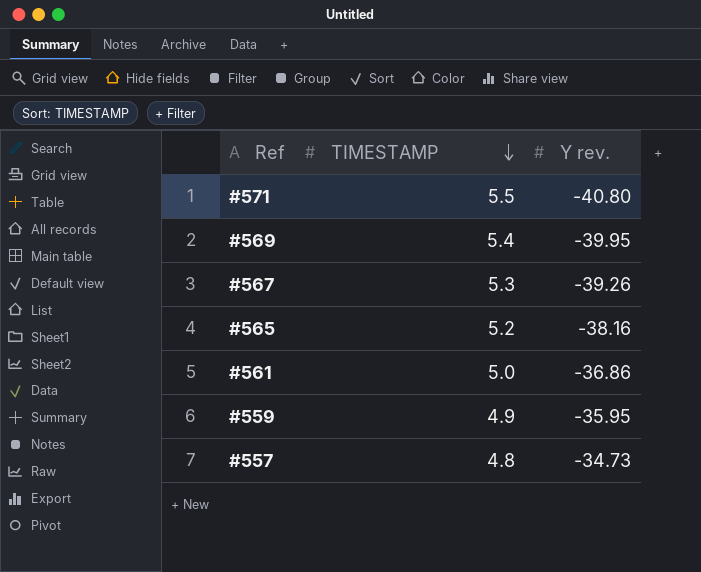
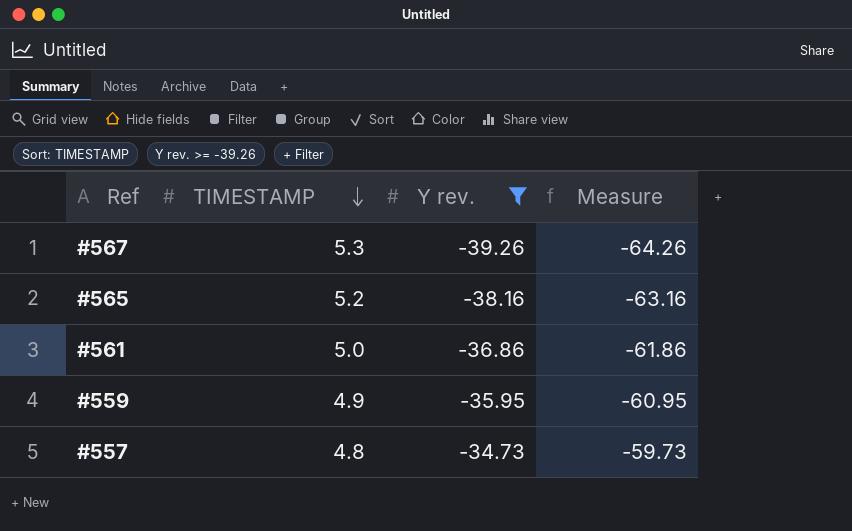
filter: none -> Y rev. >= -39.26
column Measure | formula: none -> [Y rev.] - 25

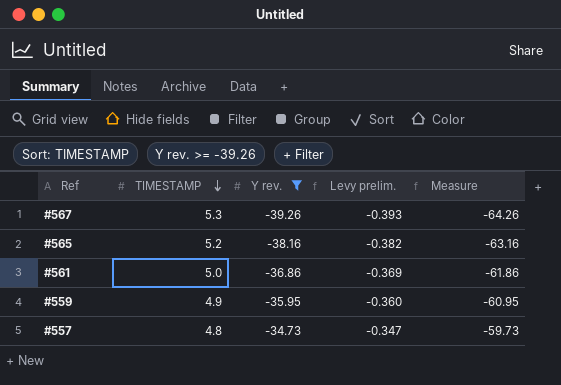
column Levy prelim. | formula: none -> [Y rev.] * 0.01

